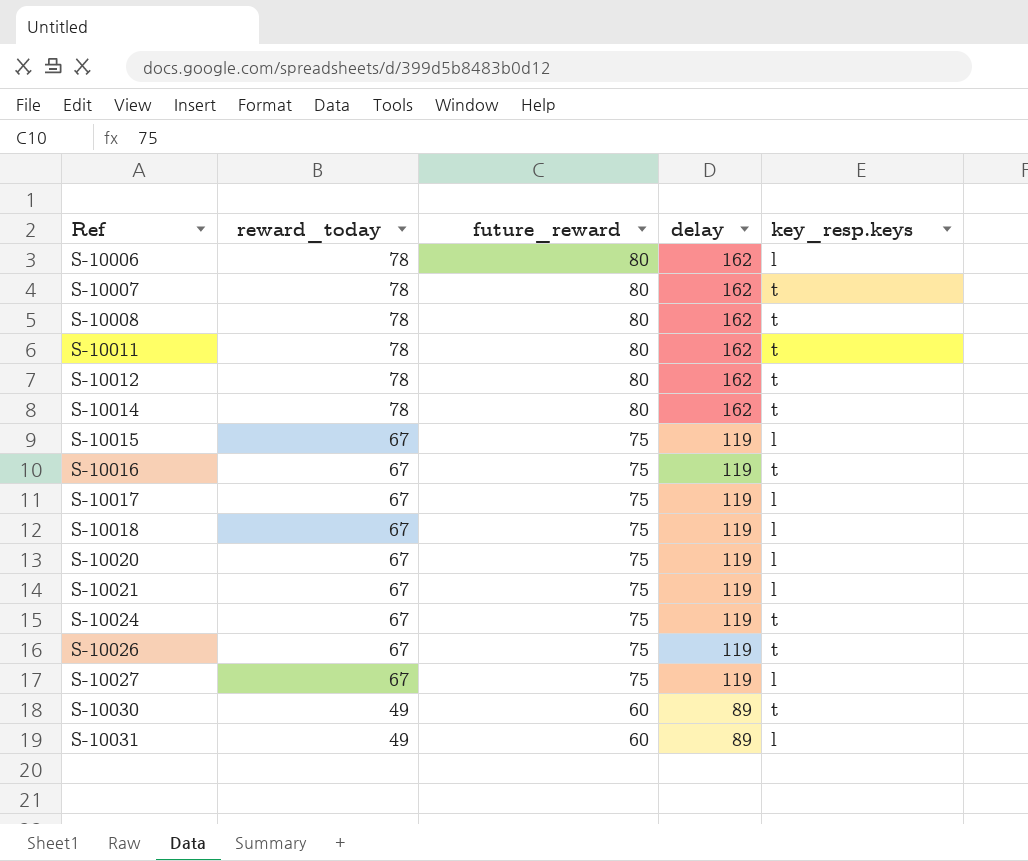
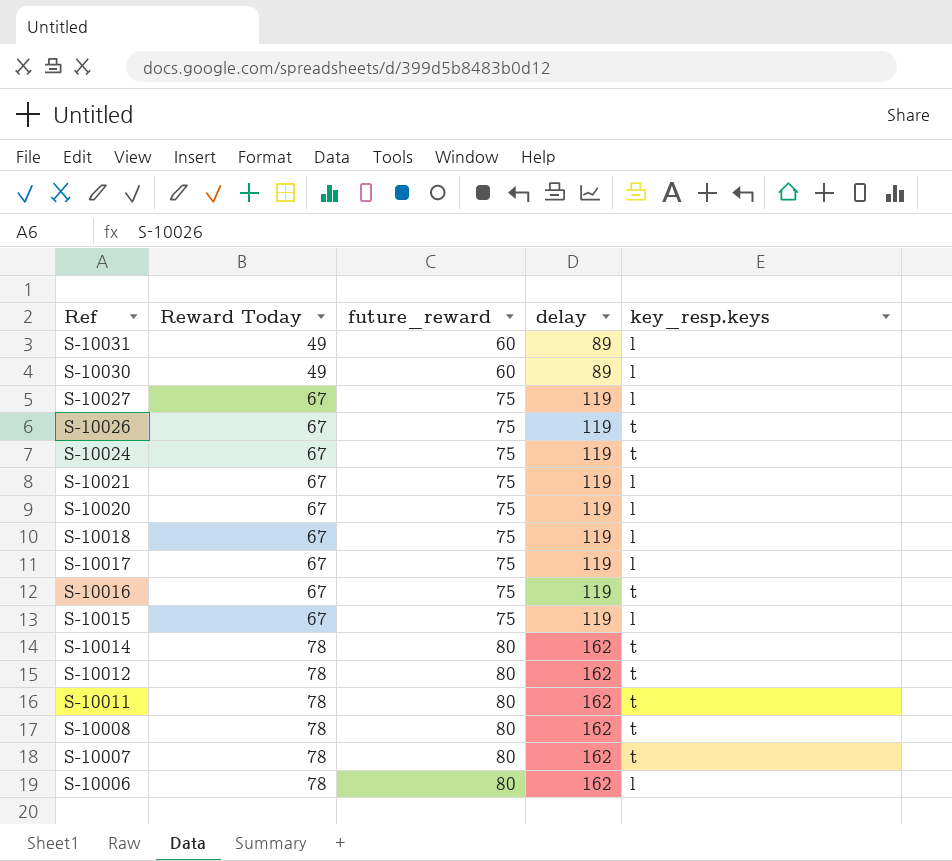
row order: Ref ascending -> Ref descending
column name: reward_today -> Reward Today
S-10030 | key_resp.keys: t -> l

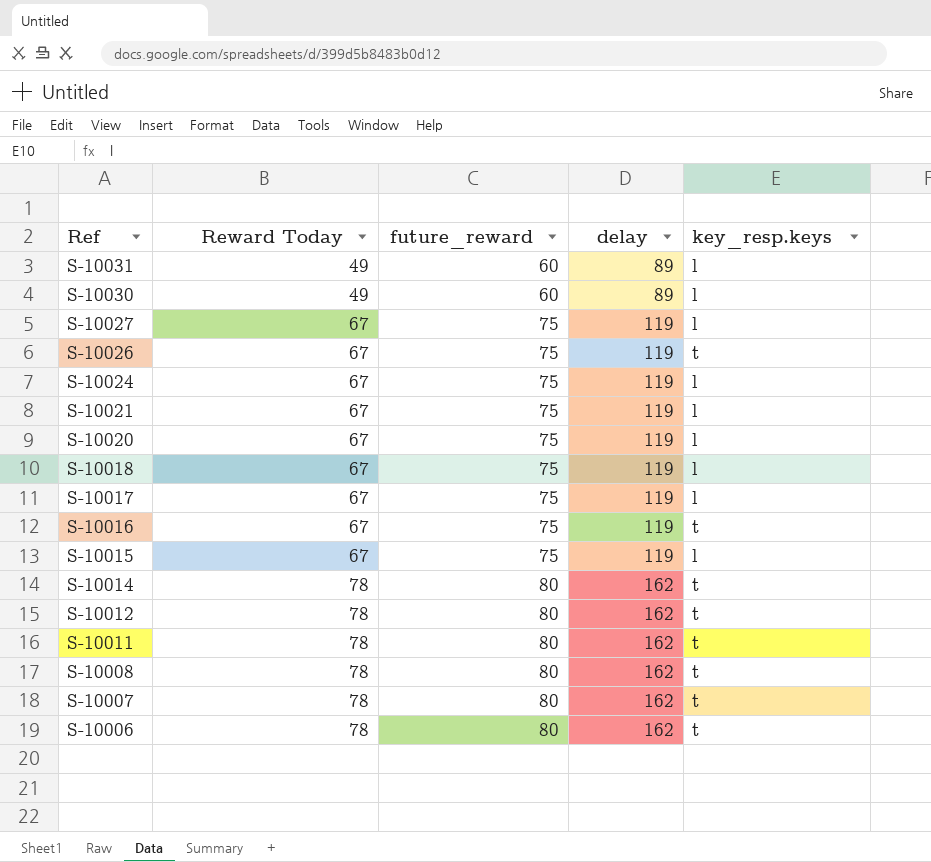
S-10024 | key_resp.keys: t -> l
S-10006 | key_resp.keys: l -> t

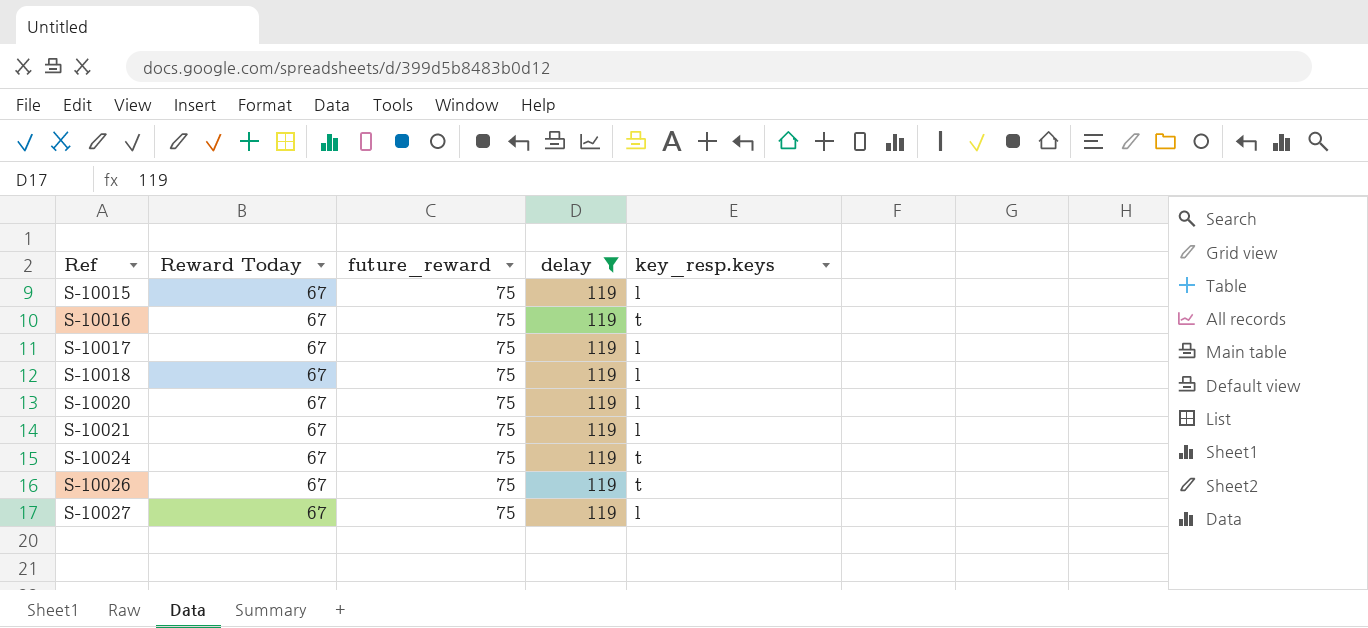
filter: none -> delay = 119
row order: Ref descending -> Ref ascending
S-10024 | key_resp.keys: l -> t

